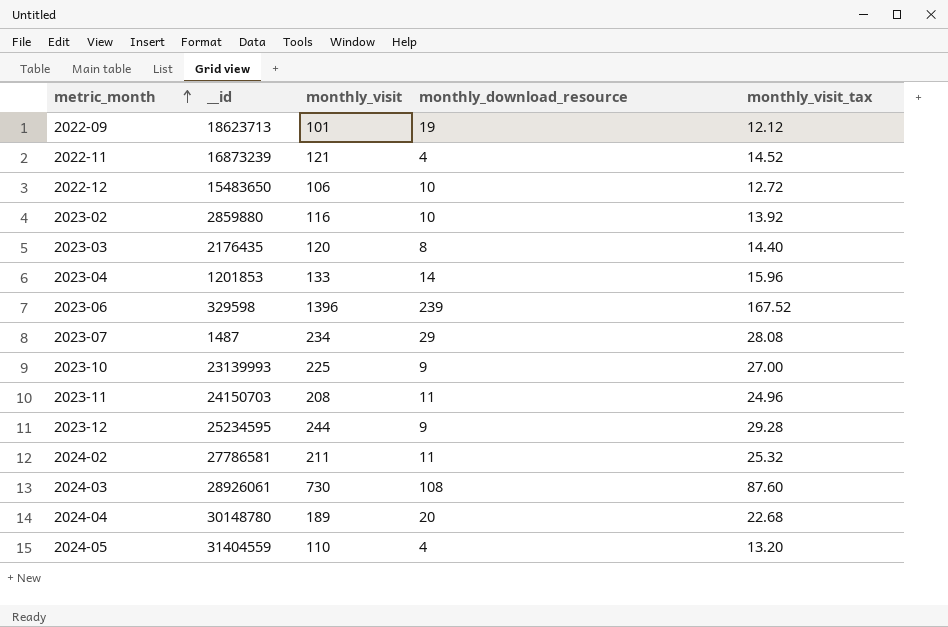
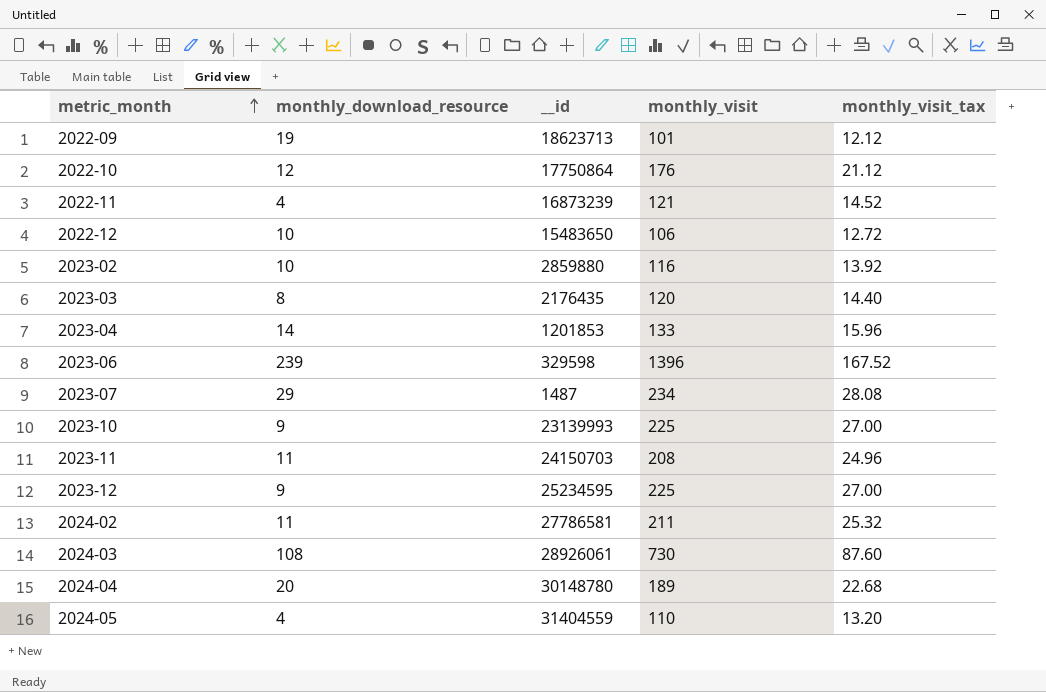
column monthly_download_resource | position: 4 -> 2
row 2022-10: none -> 12 | 17750864 | 176 | 21.12
2023-12 | monthly_visit: 244 -> 225
2023-12 | monthly_visit_tax: 29.28 -> 27.00

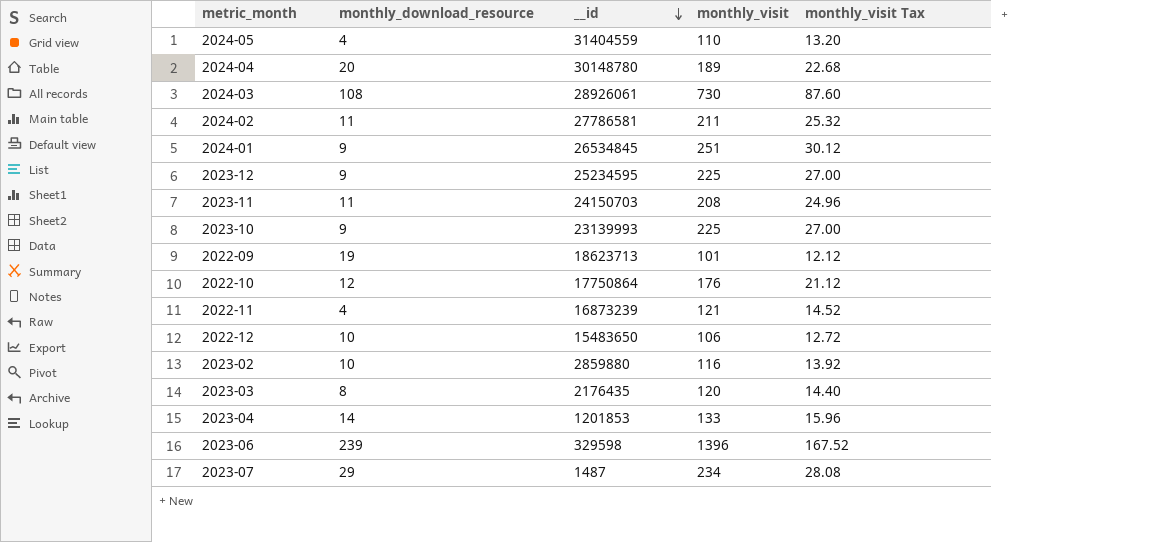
row order: metric_month ascending -> __id descending
column name: monthly_visit_tax -> monthly_visit Tax
row 2024-01: none -> 9 | 26534845 | 251 | 30.12

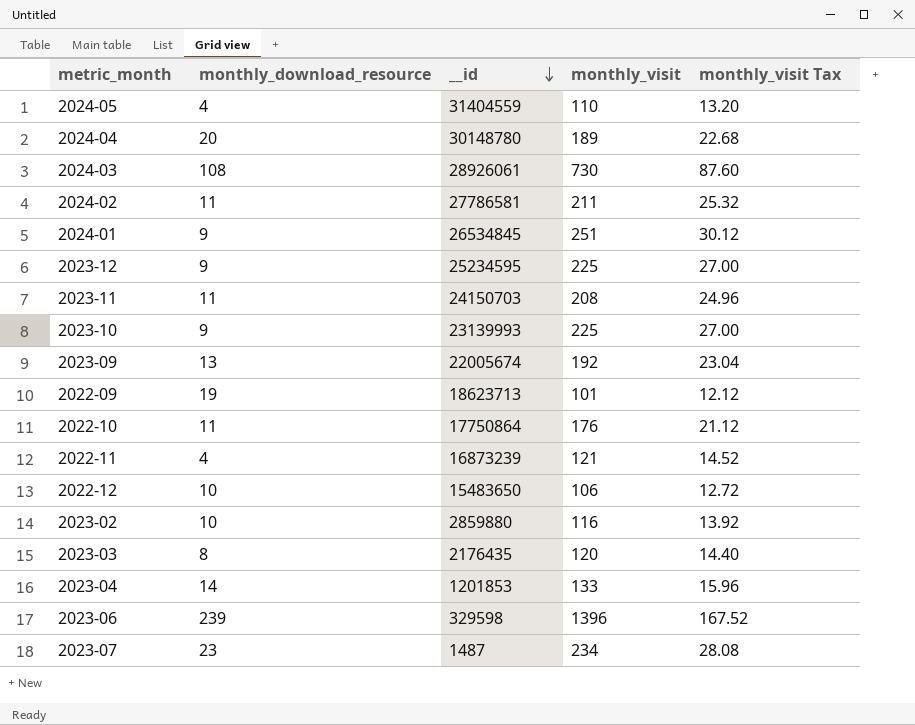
row 2023-09: none -> 13 | 22005674 | 192 | 23.04
2022-10 | monthly_download_resource: 12 -> 11
2023-07 | monthly_download_resource: 29 -> 23

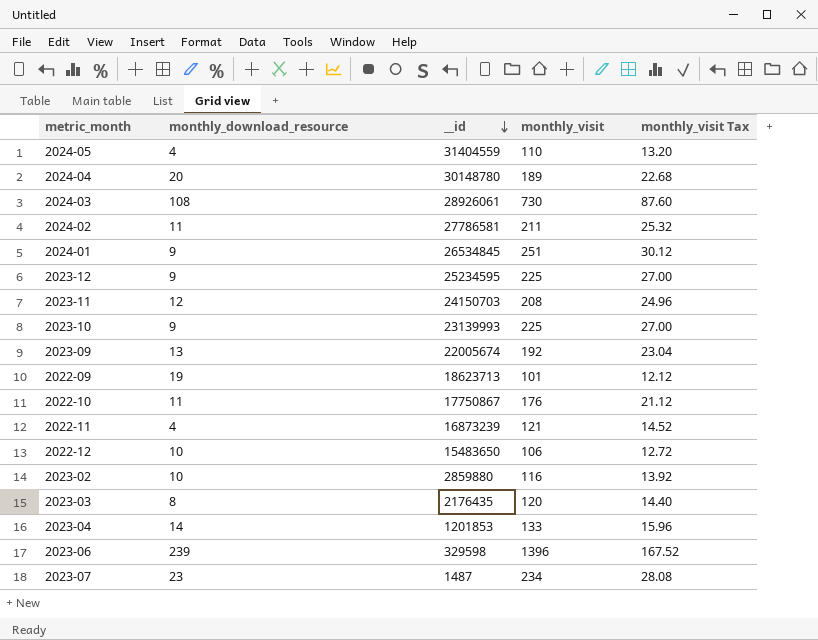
2023-11 | monthly_download_resource: 11 -> 12
2022-10 | __id: 17750864 -> 17750867

